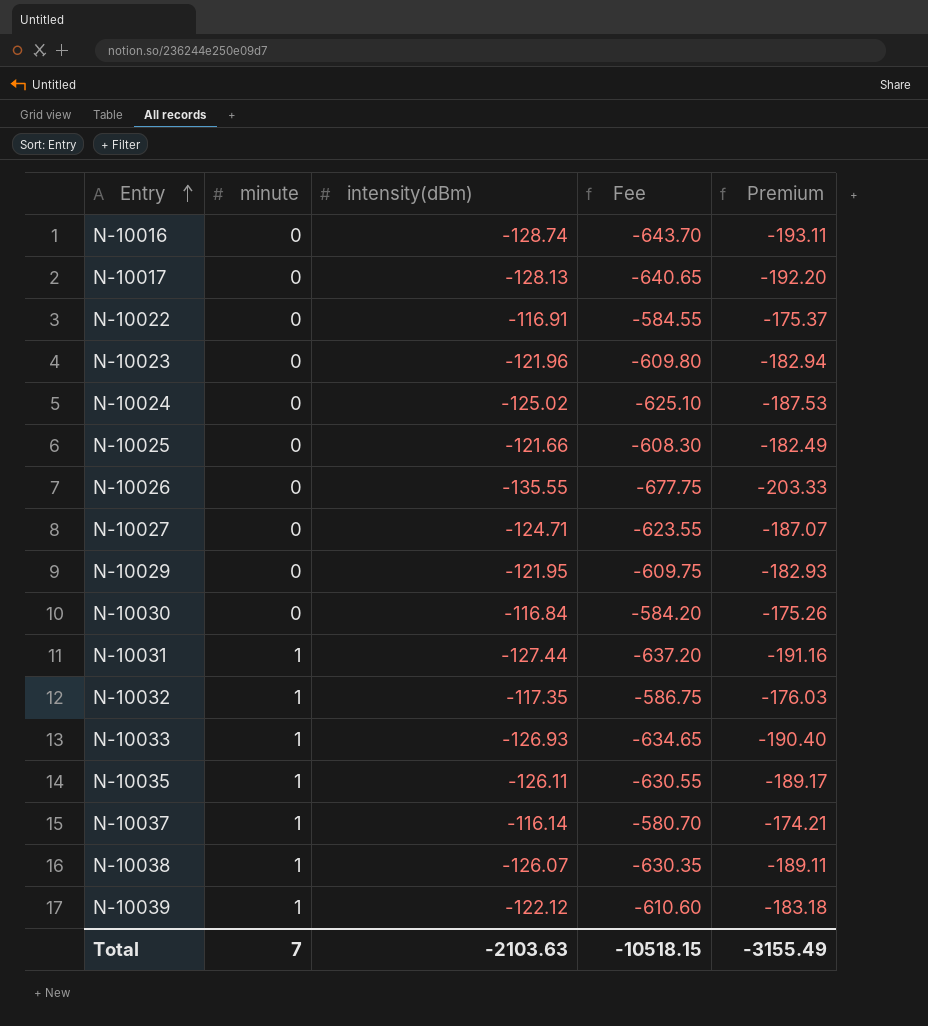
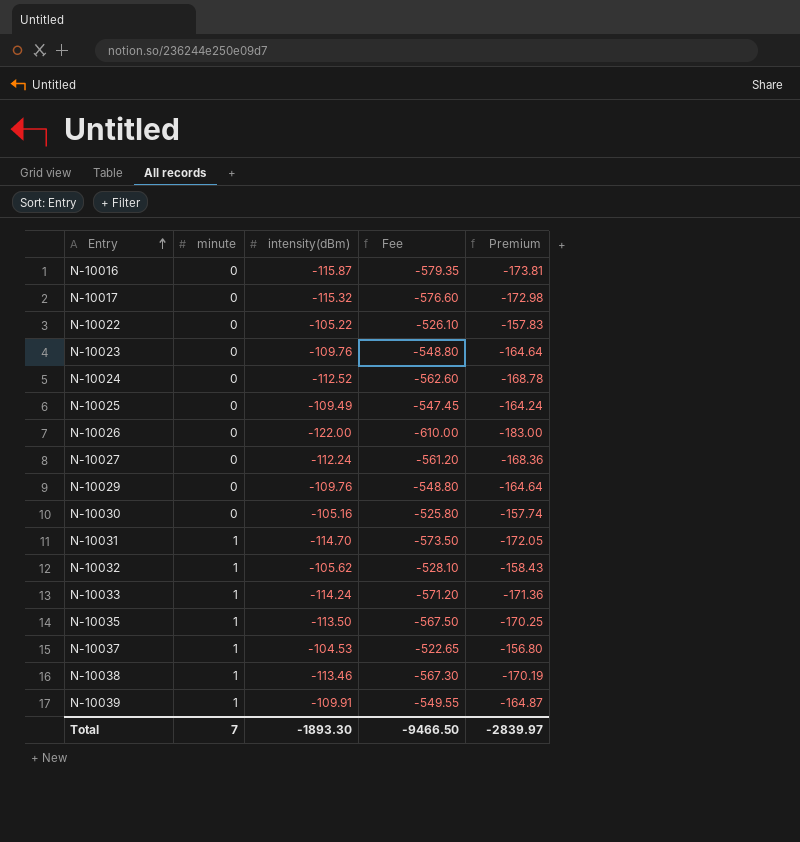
N-10016 | intensity(dBm): -128.74 -> -115.87
N-10016 | Fee: -643.70 -> -579.35
N-10016 | Premium: -193.11 -> -173.81
N-10017 | intensity(dBm): -128.13 -> -115.32
N-10017 | Fee: -640.65 -> -576.60
N-10017 | Premium: -192.20 -> -172.98
N-10022 | intensity(dBm): -116.91 -> -105.22
N-10022 | Fee: -584.55 -> -526.10
N-10022 | Premium: -175.37 -> -157.83
N-10023 | intensity(dBm): -121.96 -> -109.76
N-10023 | Fee: -609.80 -> -548.80
N-10023 | Premium: -182.94 -> -164.64
N-10024 | intensity(dBm): -125.02 -> -112.52
N-10024 | Fee: -625.10 -> -562.60
N-10024 | Premium: -187.53 -> -168.78
N-10025 | intensity(dBm): -121.66 -> -109.49
N-10025 | Fee: -608.30 -> -547.45
N-10025 | Premium: -182.49 -> -164.24
N-10026 | intensity(dBm): -135.55 -> -122.00
N-10026 | Fee: -677.75 -> -610.00
N-10026 | Premium: -203.33 -> -183.00
N-10027 | intensity(dBm): -124.71 -> -112.24
N-10027 | Fee: -623.55 -> -561.20
N-10027 | Premium: -187.07 -> -168.36
N-10029 | intensity(dBm): -121.95 -> -109.76
N-10029 | Fee: -609.75 -> -548.80
N-10029 | Premium: -182.93 -> -164.64
N-10030 | intensity(dBm): -116.84 -> -105.16
N-10030 | Fee: -584.20 -> -525.80
N-10030 | Premium: -175.26 -> -157.74
N-10031 | intensity(dBm): -127.44 -> -114.70
N-10031 | Fee: -637.20 -> -573.50
N-10031 | Premium: -191.16 -> -172.05
N-10032 | intensity(dBm): -117.35 -> -105.62
N-10032 | Fee: -586.75 -> -528.10
N-10032 | Premium: -176.03 -> -158.43
N-10033 | intensity(dBm): -126.93 -> -114.24
N-10033 | Fee: -634.65 -> -571.20
N-10033 | Premium: -190.40 -> -171.36
N-10035 | intensity(dBm): -126.11 -> -113.50
N-10035 | Fee: -630.55 -> -567.50
N-10035 | Premium: -189.17 -> -170.25
N-10037 | intensity(dBm): -116.14 -> -104.53
N-10037 | Fee: -580.70 -> -522.65
N-10037 | Premium: -174.21 -> -156.80
N-10038 | intensity(dBm): -126.07 -> -113.46
N-10038 | Fee: -630.35 -> -567.30
N-10038 | Premium: -189.11 -> -170.19
N-10039 | intensity(dBm): -122.12 -> -109.91
N-10039 | Fee: -610.60 -> -549.55
N-10039 | Premium: -183.18 -> -164.87
Total | intensity(dBm): -2103.63 -> -1893.30
Total | Fee: -10518.15 -> -9466.50
Total | Premium: -3155.49 -> -2839.97

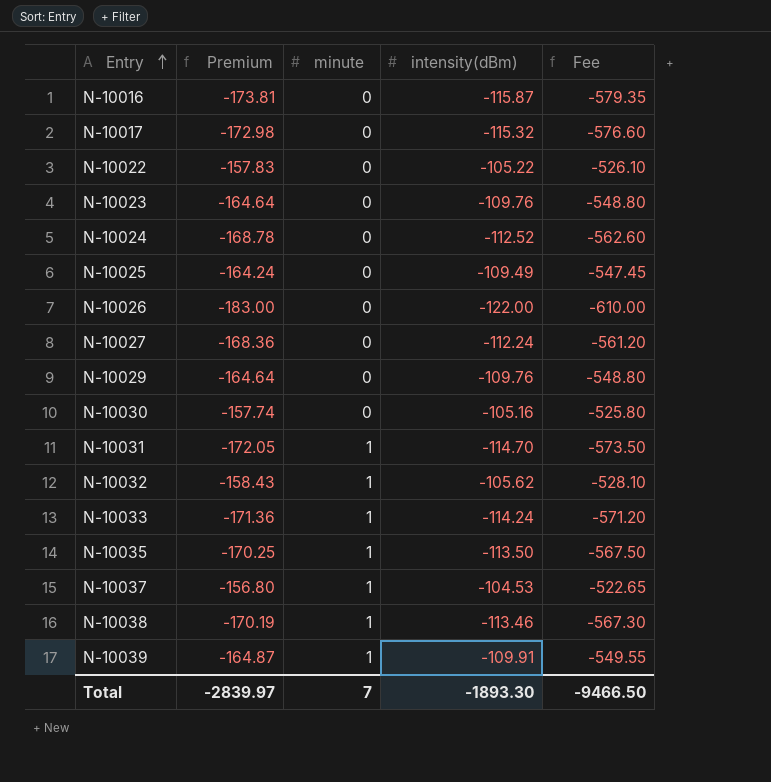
column Premium | position: 5 -> 2

